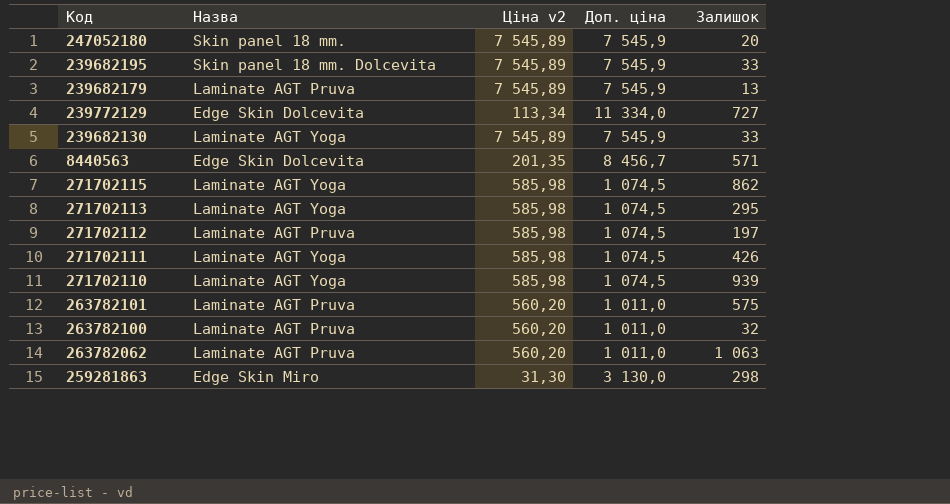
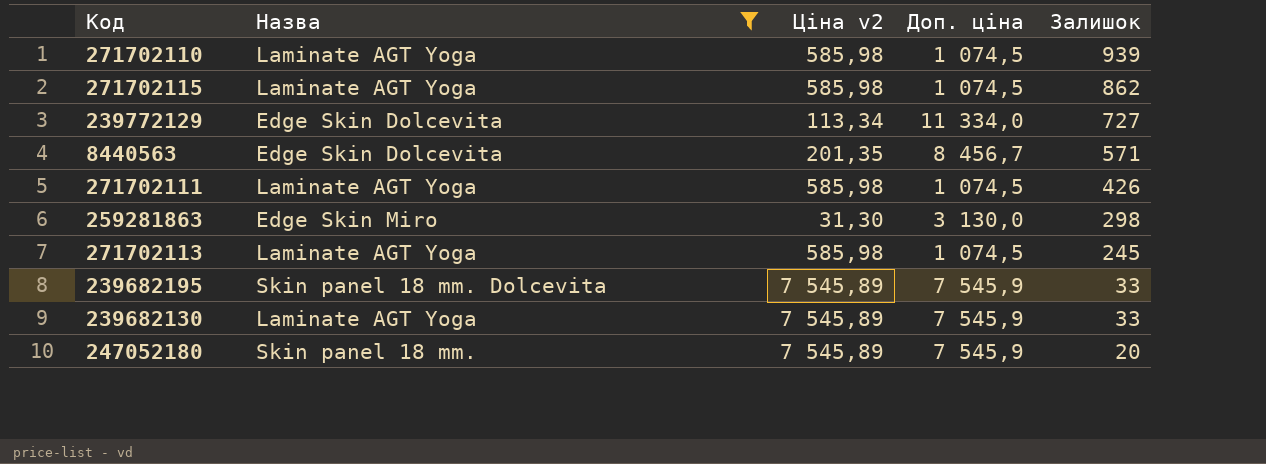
filter: none -> Назва != Laminate AGT Pruva
row order: none -> Залишок descending
271702113 | Залишок: 295 -> 245

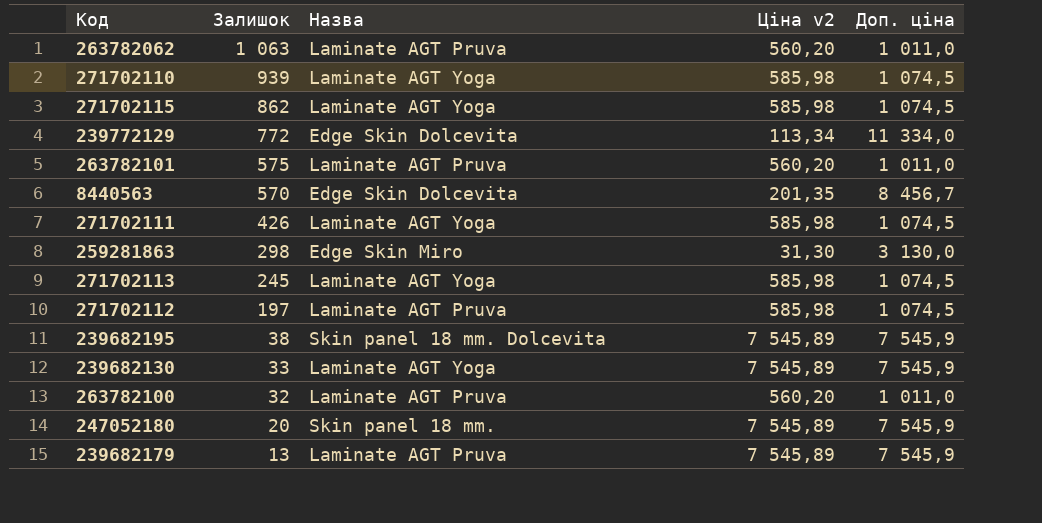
filter: Назва != Laminate AGT Pruva -> none
column Залишок | position: 5 -> 2
239772129 | Залишок: 727 -> 772
8440563 | Залишок: 571 -> 570
239682195 | Залишок: 33 -> 38

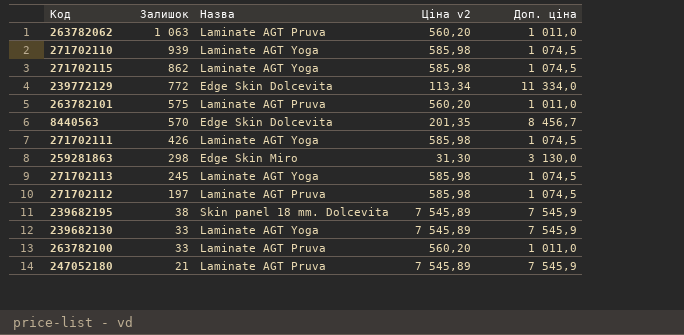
row 239682179: 13 | Laminate AGT Pruva | 7 545,89 | 7 545,9 -> none
263782100 | Залишок: 32 -> 33
247052180 | Залишок: 20 -> 21
247052180 | Назва: Skin panel 18 mm. -> Laminate AGT Pruva

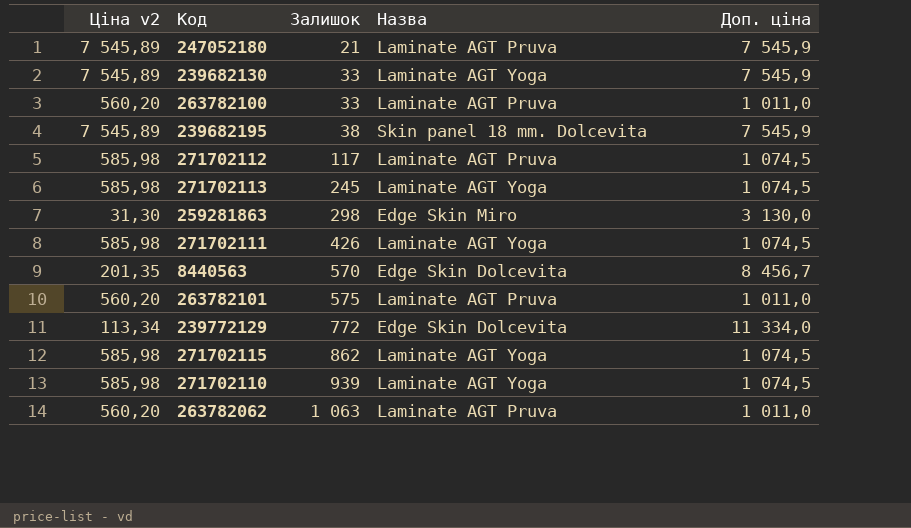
row order: Залишок descending -> Залишок ascending
column Ціна v2 | position: 4 -> 1
271702112 | Залишок: 197 -> 117

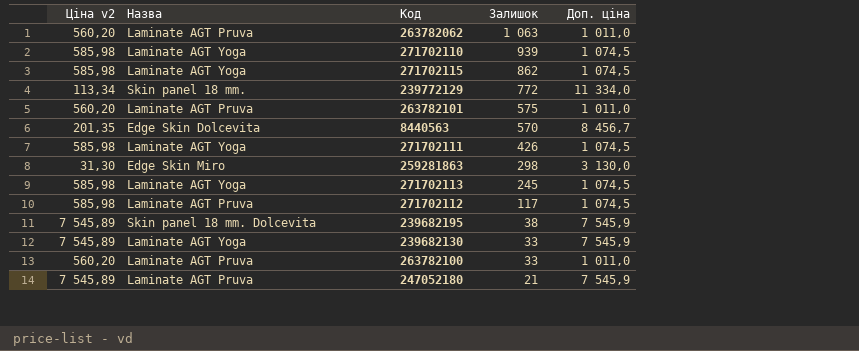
row order: Залишок ascending -> Залишок descending
column Назва | position: 4 -> 2
239772129 | Назва: Edge Skin Dolcevita -> Skin panel 18 mm.

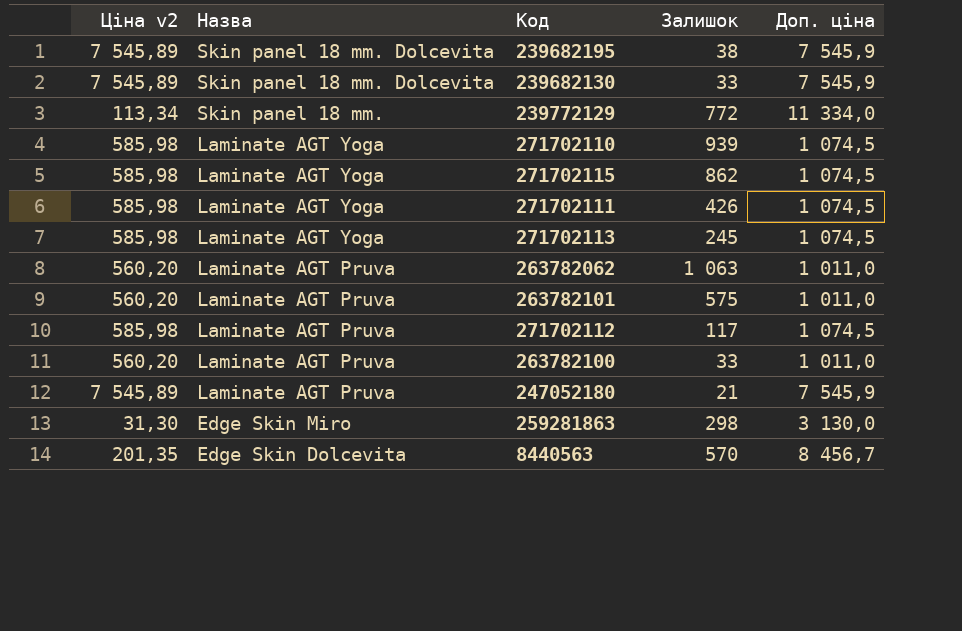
row order: Залишок descending -> Назва descending
239682130 | Назва: Laminate AGT Yoga -> Skin panel 18 mm. Dolcevita

